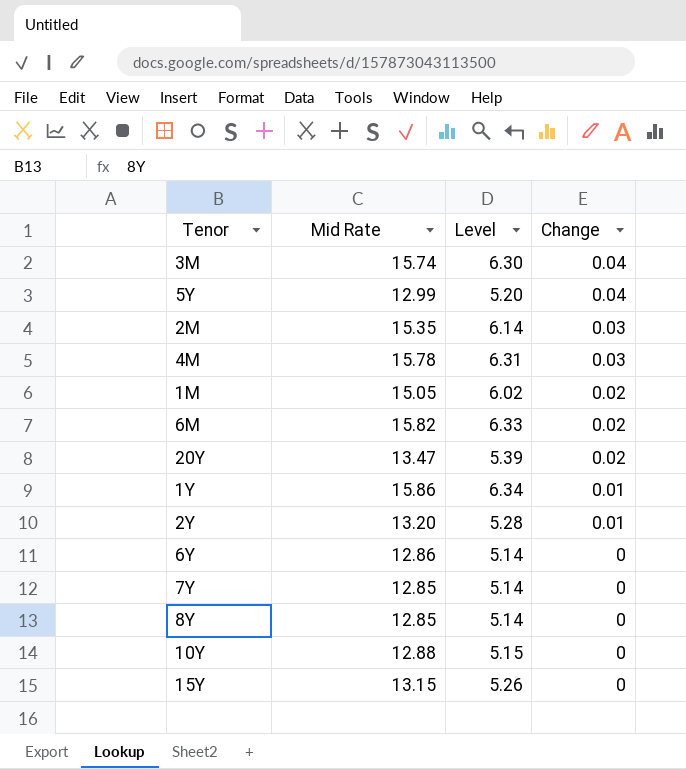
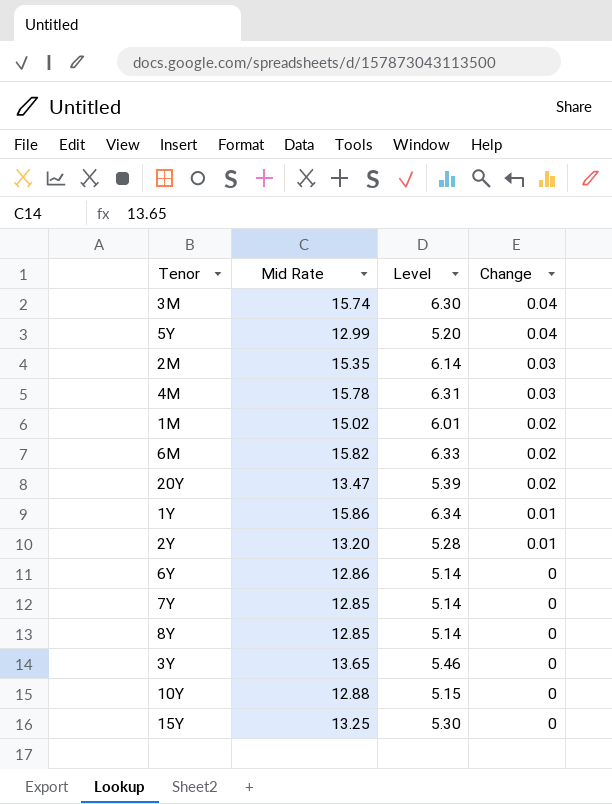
1M | Mid Rate: 15.05 -> 15.02
1M | Level: 6.02 -> 6.01
row 3Y: none -> 13.65 | 5.46 | 0
15Y | Mid Rate: 13.15 -> 13.25
15Y | Level: 5.26 -> 5.30

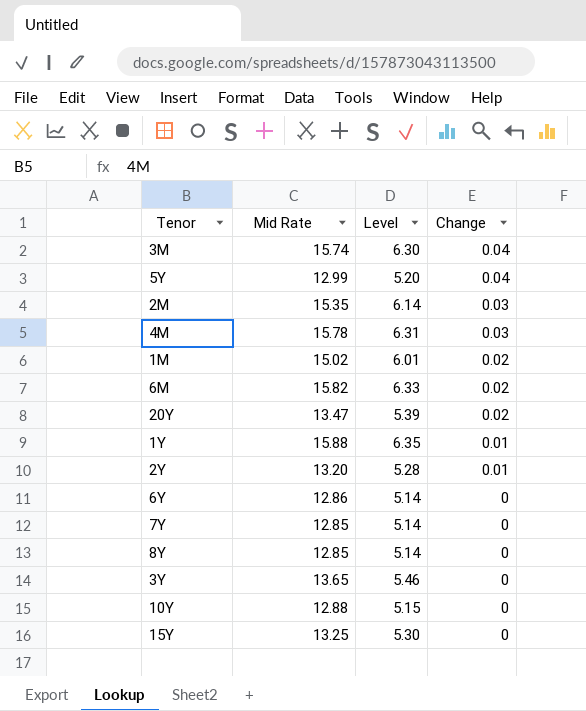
1Y | Mid Rate: 15.86 -> 15.88
1Y | Level: 6.34 -> 6.35

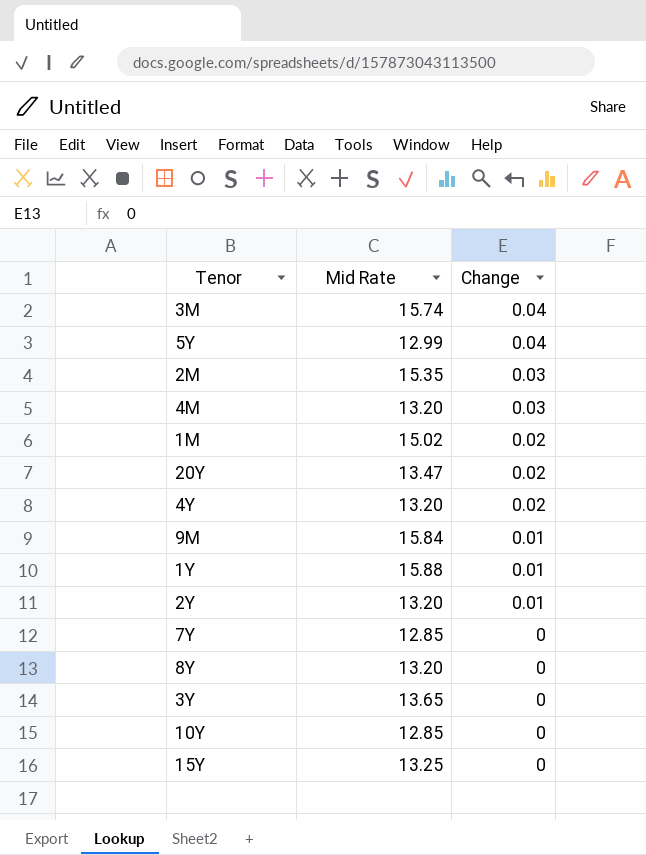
column Level | formula: [Mid Rate] * 0.4 -> none
row 6M: 15.82 | 6.33 | 0.02 -> none
row 6Y: 12.86 | 5.14 | 0 -> none
4M | Mid Rate: 15.78 -> 13.20
row 4Y: none -> 13.20 | 0.02
row 9M: none -> 15.84 | 0.01
8Y | Mid Rate: 12.85 -> 13.20
10Y | Mid Rate: 12.88 -> 12.85

